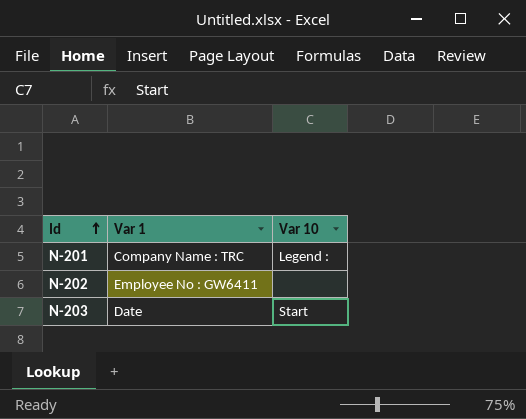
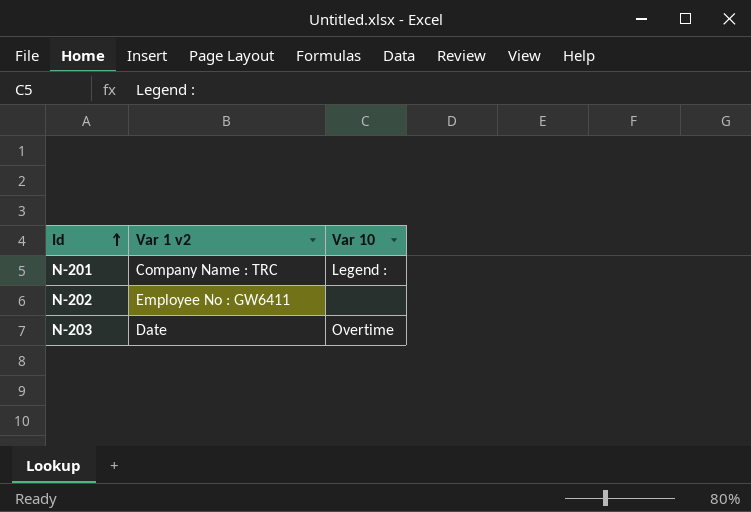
column name: Var 1 -> Var 1 v2
N-203 | Var 10: Start -> Overtime

